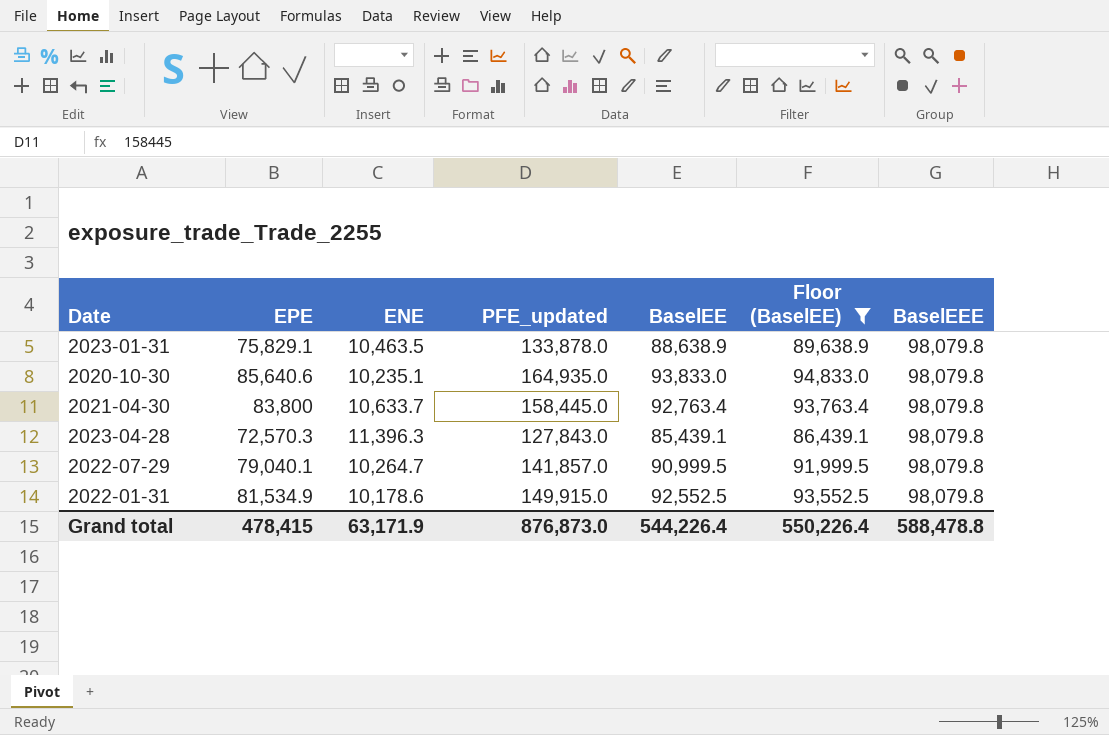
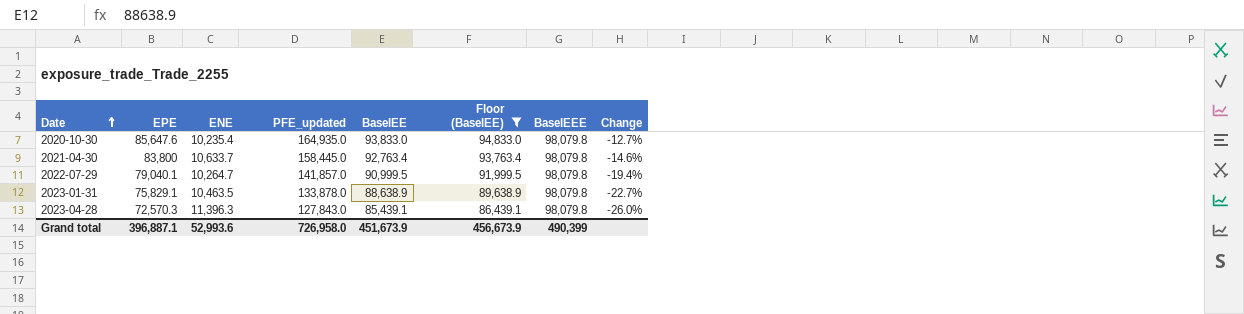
row order: none -> Date ascending
column Change | formula: none -> ([EPE] - [BaselEEE]) / [BaselEEE]
row 2022-01-31: 81,534.9 | 10,178.6 | 149,915.0 | 92,552.5 | 93,552.5 | 98,079.8 -> none
2020-10-30 | EPE: 85,640.6 -> 85,647.6
2020-10-30 | ENE: 10,235.1 -> 10,235.4
Grand total | EPE: 478,415 -> 396,887.1
Grand total | ENE: 63,171.9 -> 52,993.6
Grand total | PFE_updated: 876,873.0 -> 726,958.0
Grand total | BaselEE: 544,226.4 -> 451,673.9
Grand total | Floor (BaselEE): 550,226.4 -> 456,673.9
Grand total | BaselEEE: 588,478.8 -> 490,399

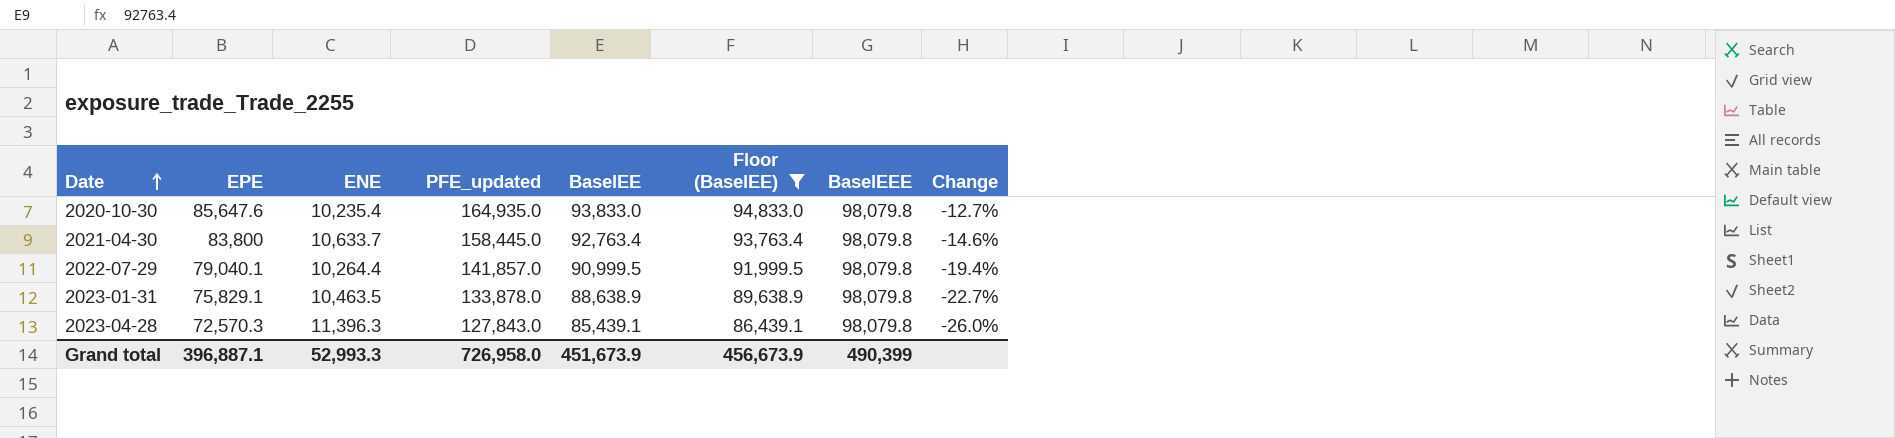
2022-07-29 | ENE: 10,264.7 -> 10,264.4
Grand total | ENE: 52,993.6 -> 52,993.3

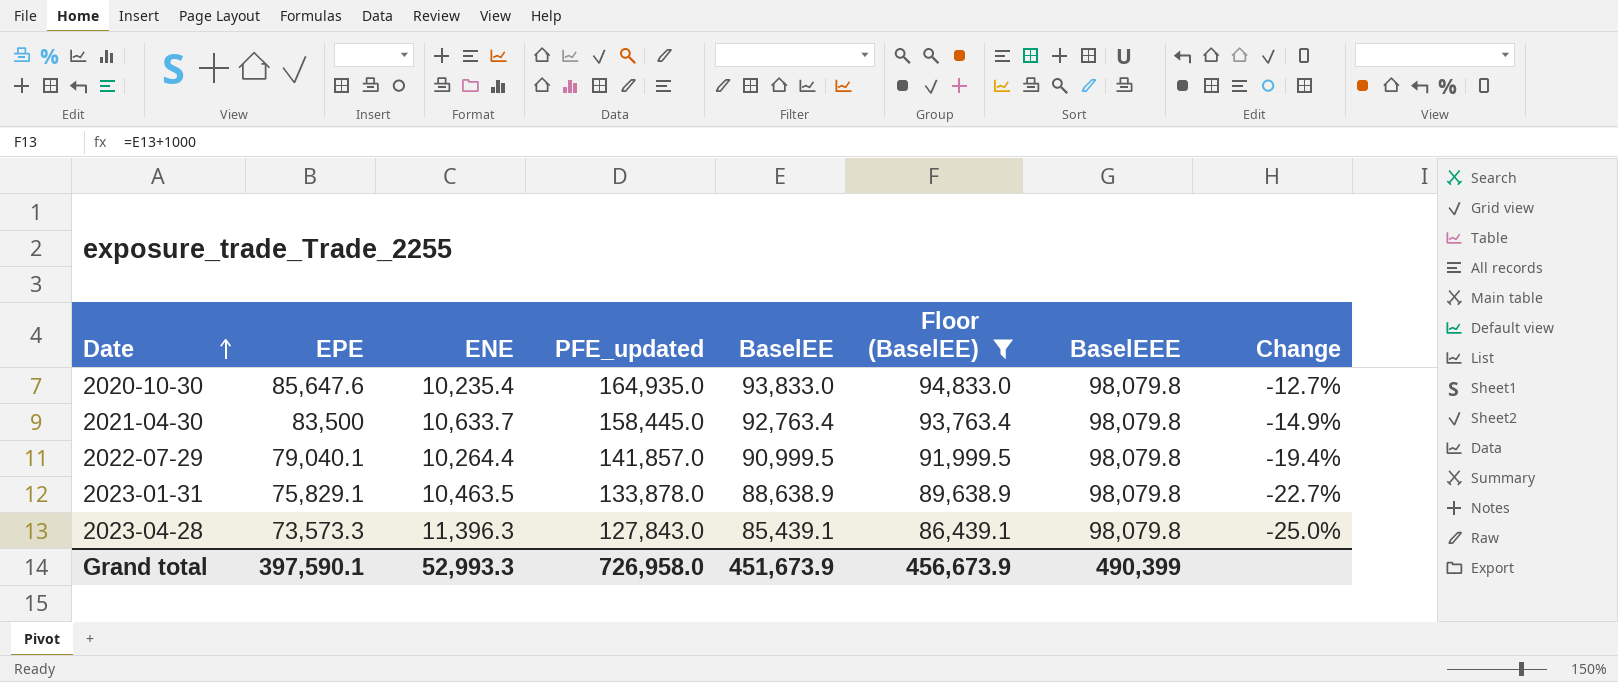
2021-04-30 | EPE: 83,800 -> 83,500
2021-04-30 | Change: -14.6% -> -14.9%
2023-04-28 | EPE: 72,570.3 -> 73,573.3
2023-04-28 | Change: -26.0% -> -25.0%
Grand total | EPE: 396,887.1 -> 397,590.1

